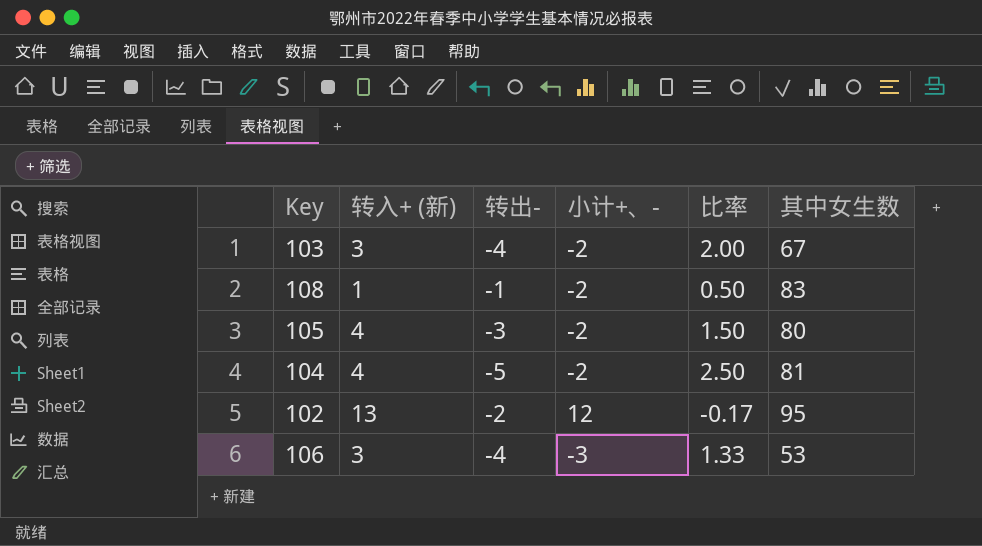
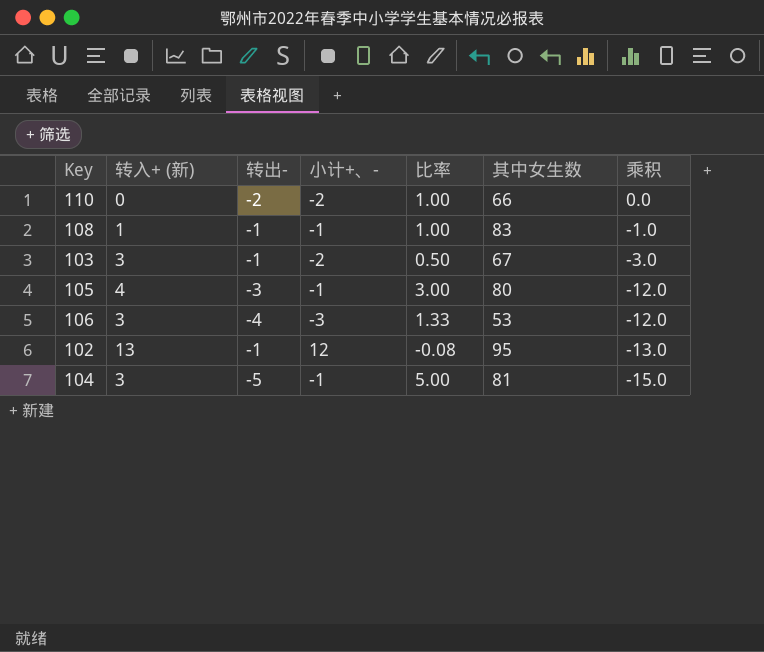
row order: none -> 乘积 descending
column 乘积 | formula: none -> [转入+ (新)] * [转出-]
row 110: none -> 0 | -2 | -2 | 1.00 | 66 | 0.0
108 | 小计+、-: -2 -> -1
108 | 比率: 0.50 -> 1.00
103 | 转出-: -4 -> -1
103 | 比率: 2.00 -> 0.50
105 | 小计+、-: -2 -> -1
105 | 比率: 1.50 -> 3.00
102 | 转出-: -2 -> -1
102 | 比率: -0.17 -> -0.08
104 | 转入+ (新): 4 -> 3
104 | 小计+、-: -2 -> -1
104 | 比率: 2.50 -> 5.00

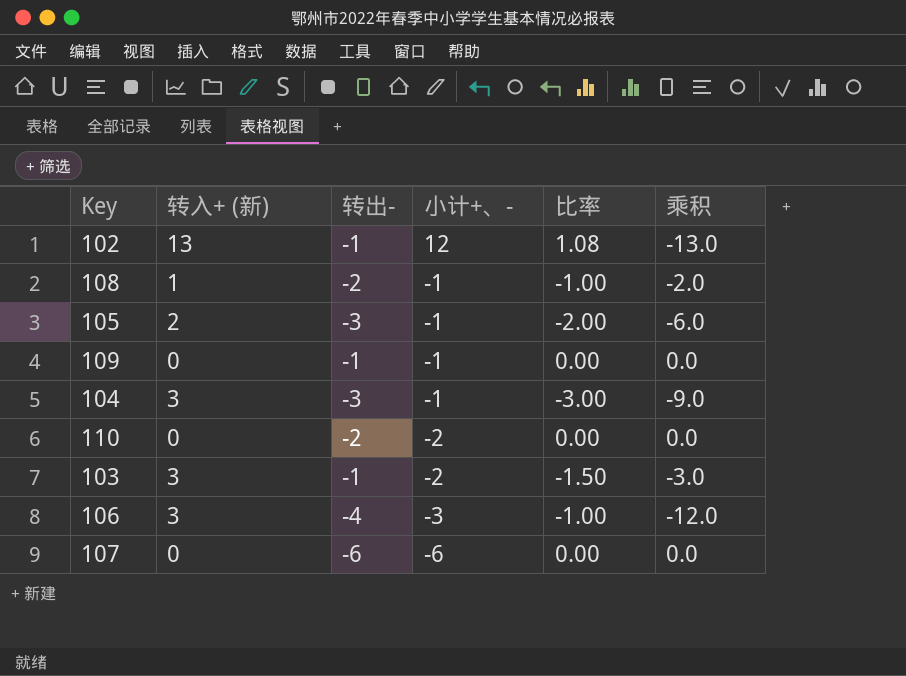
row order: 乘积 descending -> 小计+、- descending
column 其中女生数 | position: 6 -> none
column 比率 | formula: [转出-] / [小计+、-] -> [转入+ (新)] / [小计+、-]
108 | 转出-: -1 -> -2
108 | 乘积: -1.0 -> -2.0
105 | 转入+ (新): 4 -> 2
105 | 乘积: -12.0 -> -6.0
row 109: none -> 0 | -1 | -1 | 0.00 | 0.0
104 | 转出-: -5 -> -3
104 | 乘积: -15.0 -> -9.0
row 107: none -> 0 | -6 | -6 | 0.00 | 0.0

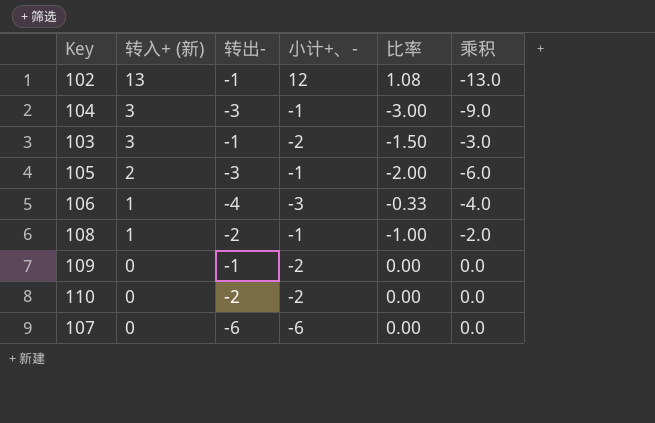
row order: 小计+、- descending -> 转入+ (新) descending
106 | 转入+ (新): 3 -> 1
106 | 比率: -1.00 -> -0.33
106 | 乘积: -12.0 -> -4.0
109 | 小计+、-: -1 -> -2

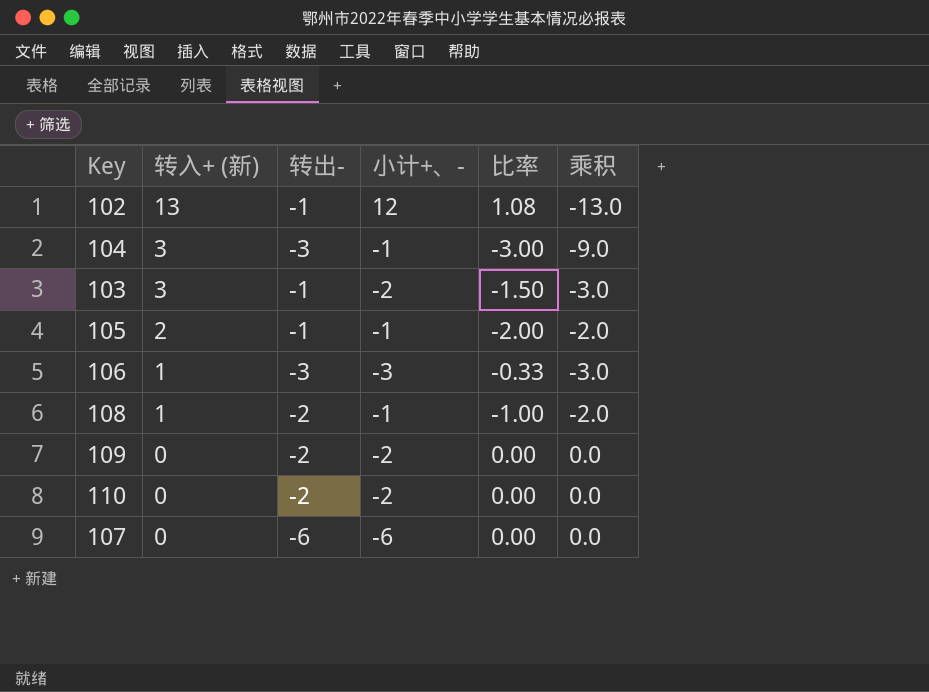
105 | 转出-: -3 -> -1
105 | 乘积: -6.0 -> -2.0
106 | 转出-: -4 -> -3
106 | 乘积: -4.0 -> -3.0
109 | 转出-: -1 -> -2

